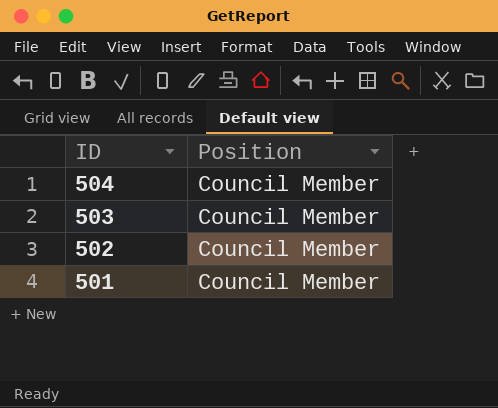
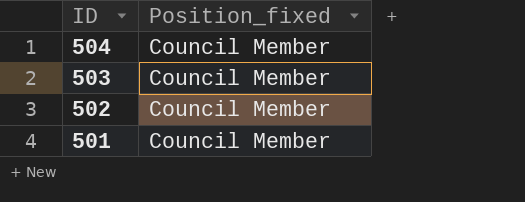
column name: Position -> Position_fixed

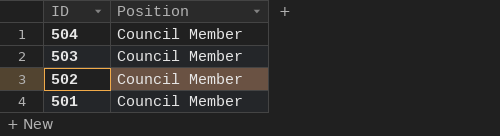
column name: Position_fixed -> Position

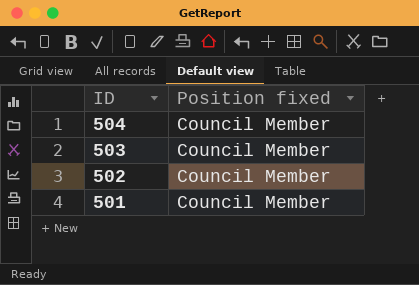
column name: Position -> Position fixed

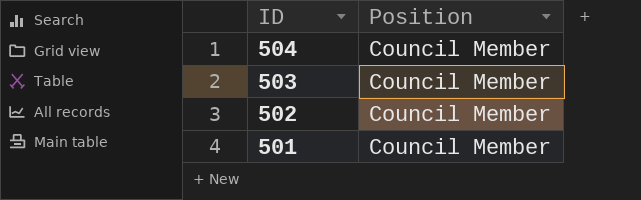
column name: Position fixed -> Position

